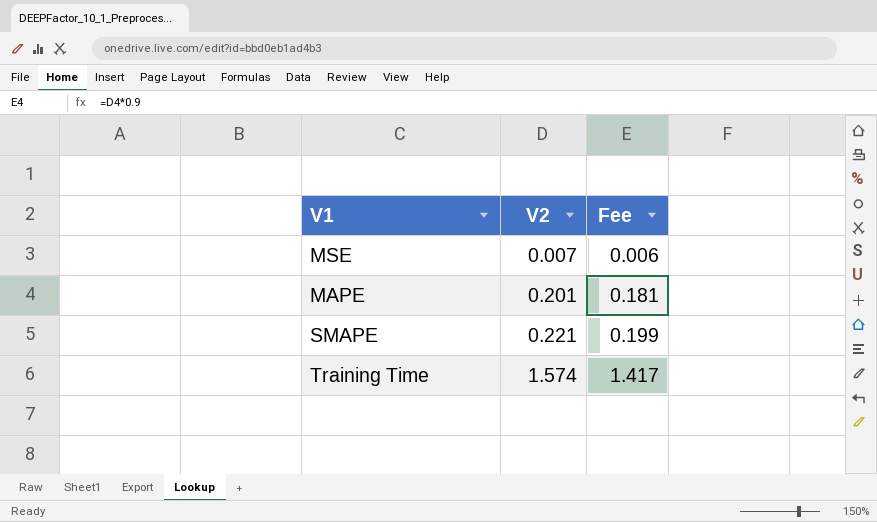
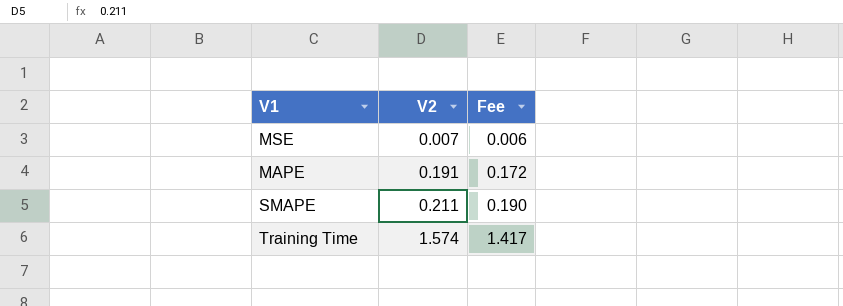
MAPE | V2: 0.201 -> 0.191
MAPE | Fee: 0.181 -> 0.172
SMAPE | V2: 0.221 -> 0.211
SMAPE | Fee: 0.199 -> 0.190

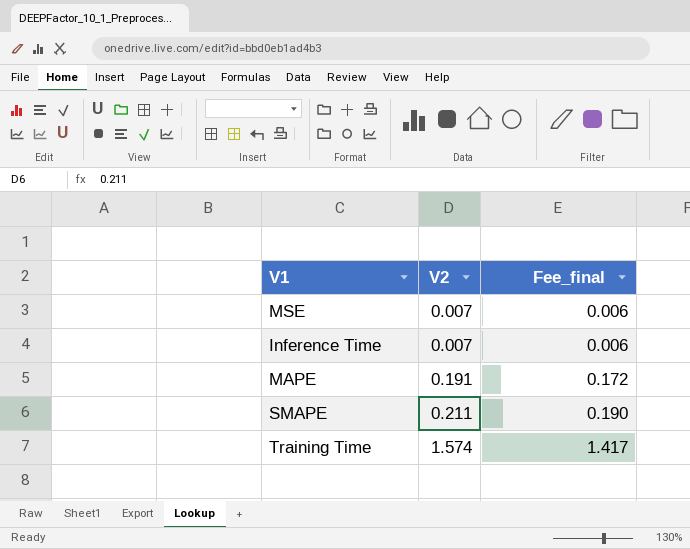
column name: Fee -> Fee_final
row Inference Time: none -> 0.007 | 0.006

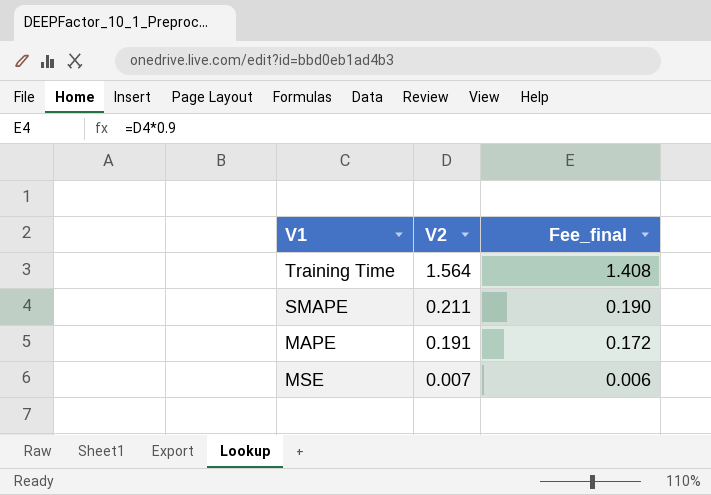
row order: V2 ascending -> V2 descending
row Inference Time: 0.007 | 0.006 -> none
Training Time | V2: 1.574 -> 1.564
Training Time | Fee_final: 1.417 -> 1.408

